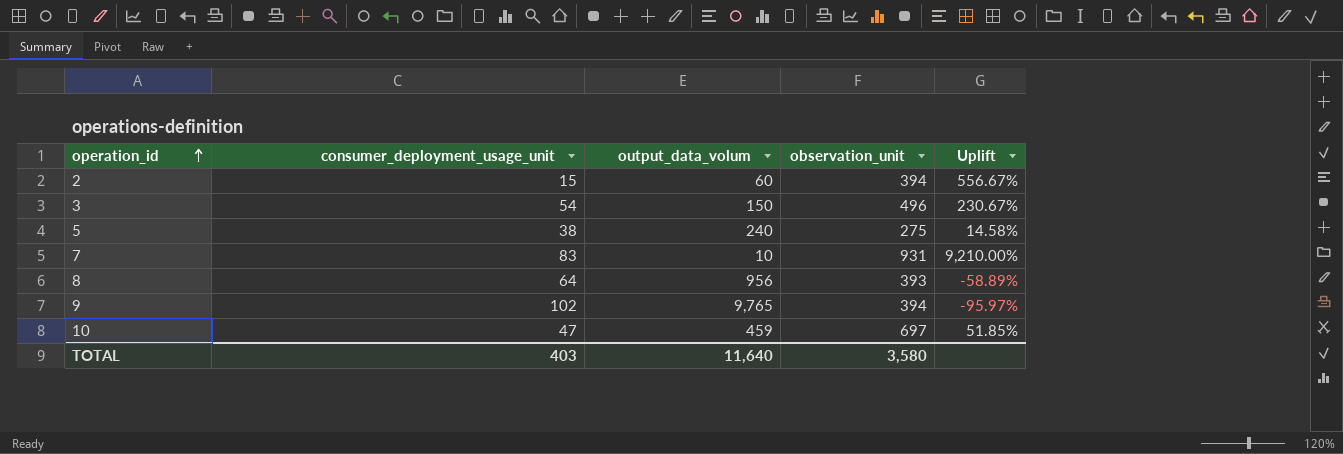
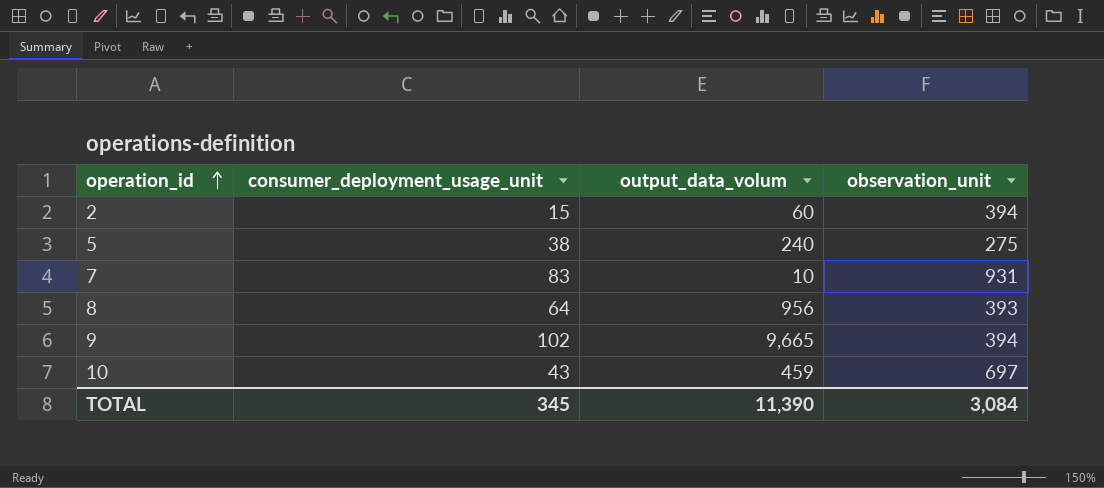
column Uplift | formula: ([observation_unit] - [output_data_volum]) / [output_data_volum] -> none
row 3: 54 | 150 | 496 | 230.67% -> none
9 | output_data_volum: 9,765 -> 9,665
10 | consumer_deployment_usage_unit: 47 -> 43
TOTAL | consumer_deployment_usage_unit: 403 -> 345
TOTAL | output_data_volum: 11,640 -> 11,390
TOTAL | observation_unit: 3,580 -> 3,084

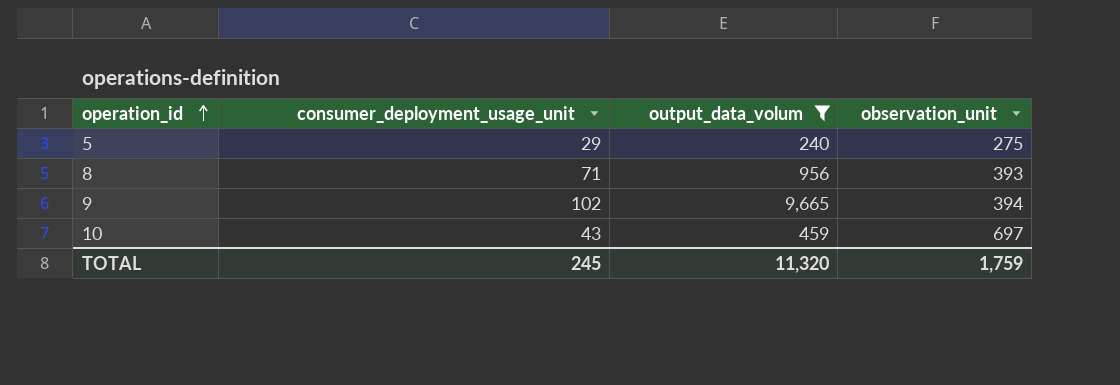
filter: none -> output_data_volum >= 240
5 | consumer_deployment_usage_unit: 38 -> 29
8 | consumer_deployment_usage_unit: 64 -> 71
TOTAL | consumer_deployment_usage_unit: 345 -> 245
TOTAL | output_data_volum: 11,390 -> 11,320
TOTAL | observation_unit: 3,084 -> 1,759

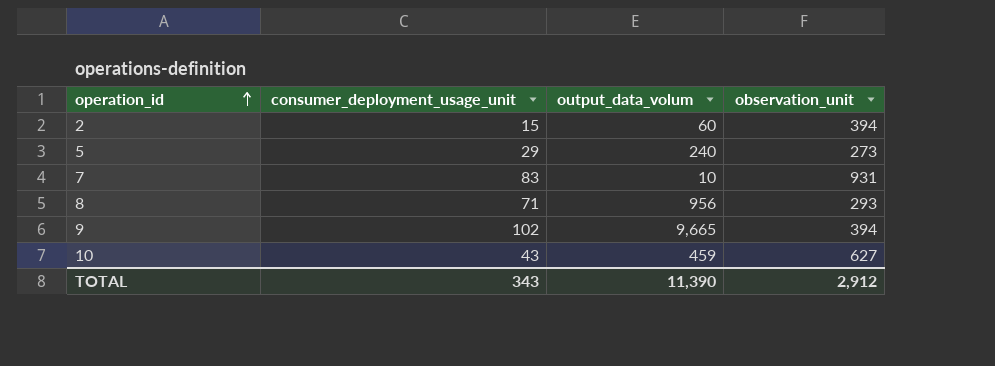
filter: output_data_volum >= 240 -> none
5 | observation_unit: 275 -> 273
8 | observation_unit: 393 -> 293
10 | observation_unit: 697 -> 627
TOTAL | consumer_deployment_usage_unit: 245 -> 343
TOTAL | output_data_volum: 11,320 -> 11,390
TOTAL | observation_unit: 1,759 -> 2,912

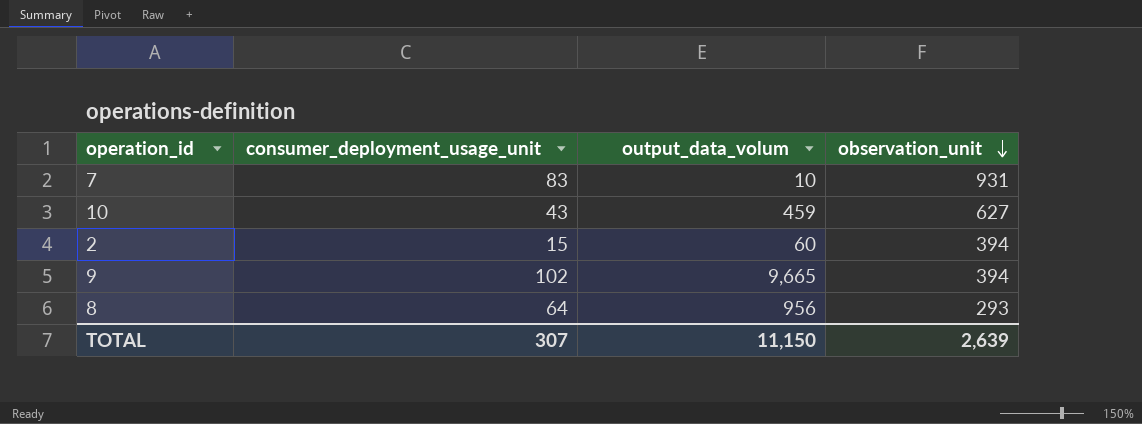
row order: operation_id ascending -> observation_unit descending
row 5: 29 | 240 | 273 -> none
8 | consumer_deployment_usage_unit: 71 -> 64
TOTAL | consumer_deployment_usage_unit: 343 -> 307
TOTAL | output_data_volum: 11,390 -> 11,150
TOTAL | observation_unit: 2,912 -> 2,639

